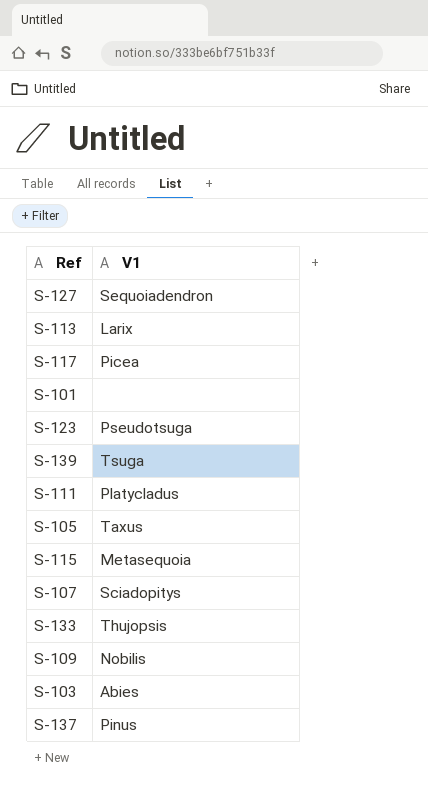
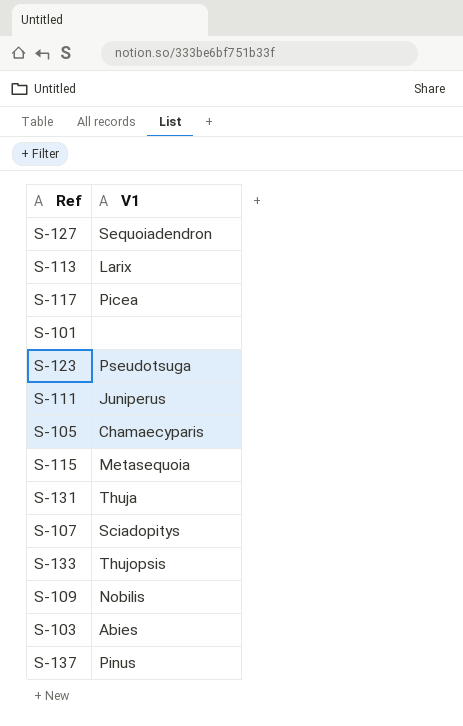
row S-139: Tsuga -> none
S-111 | V1: Platycladus -> Juniperus
S-105 | V1: Taxus -> Chamaecyparis
row S-131: none -> Thuja

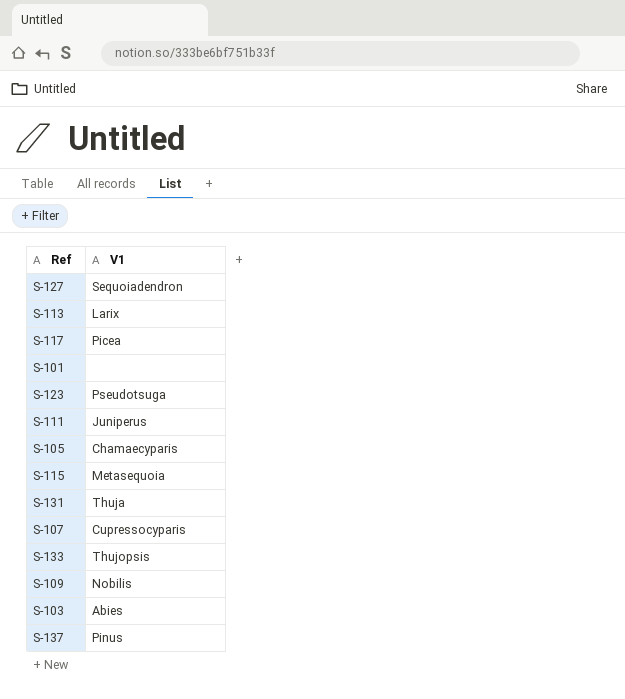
S-107 | V1: Sciadopitys -> Cupressocyparis

